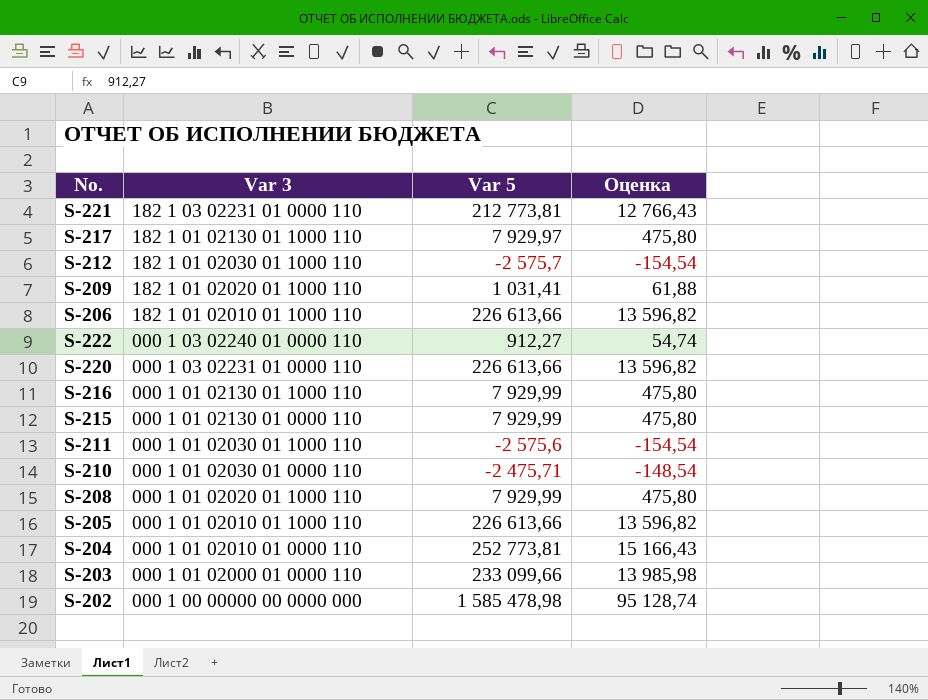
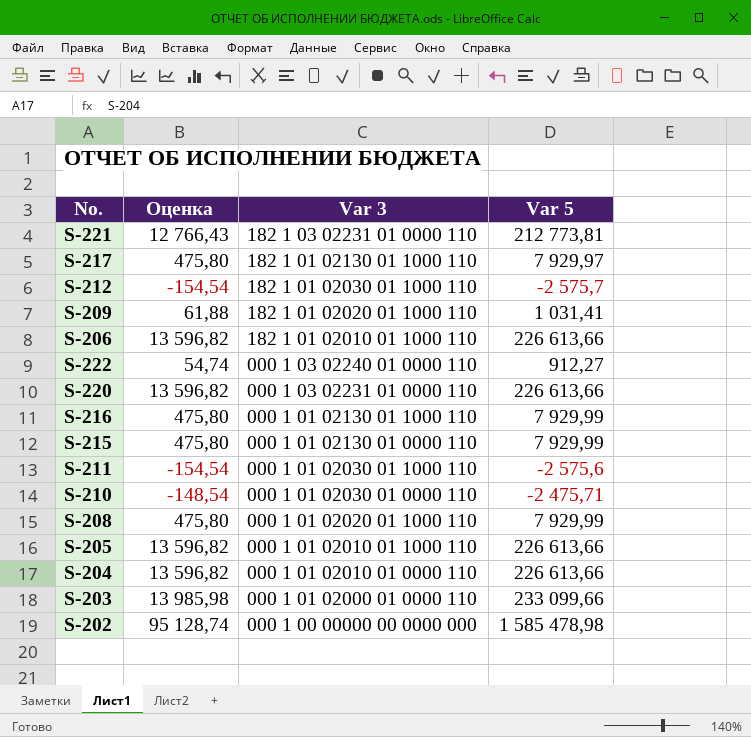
column Оценка | position: 4 -> 2
S-204 | Оценка: 15 166,43 -> 13 596,82
S-204 | Var 5: 252 773,81 -> 226 613,66

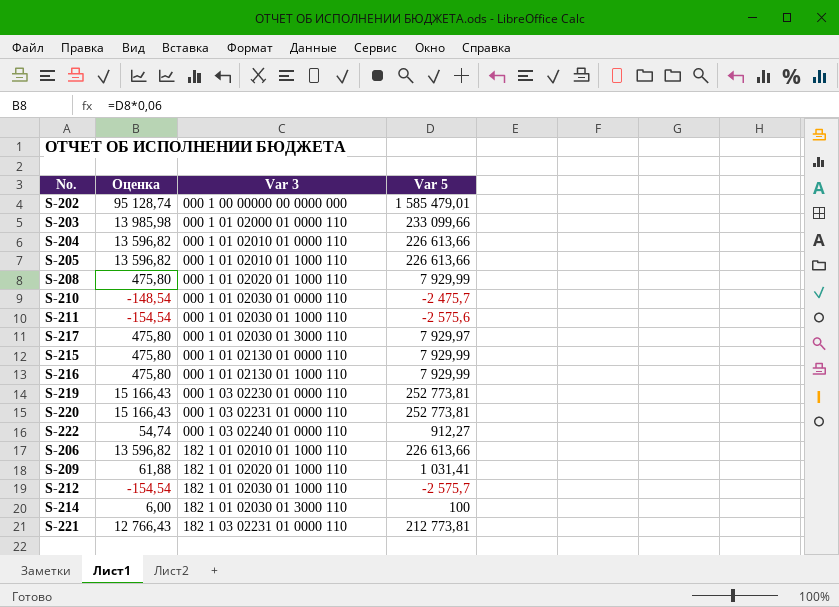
row order: Var 3 descending -> Var 3 ascending
S-202 | Var 5: 1 585 478,98 -> 1 585 479,01
S-210 | Var 5: -2 475,71 -> -2 475,7
S-217 | Var 3: 182 1 01 02130 01 1000 110 -> 000 1 01 02030 01 3000 110
row S-219: none -> 15 166,43 | 000 1 03 02230 01 0000 110 | 252 773,81
S-220 | Оценка: 13 596,82 -> 15 166,43
S-220 | Var 5: 226 613,66 -> 252 773,81
row S-214: none -> 6,00 | 182 1 01 02030 01 3000 110 | 100

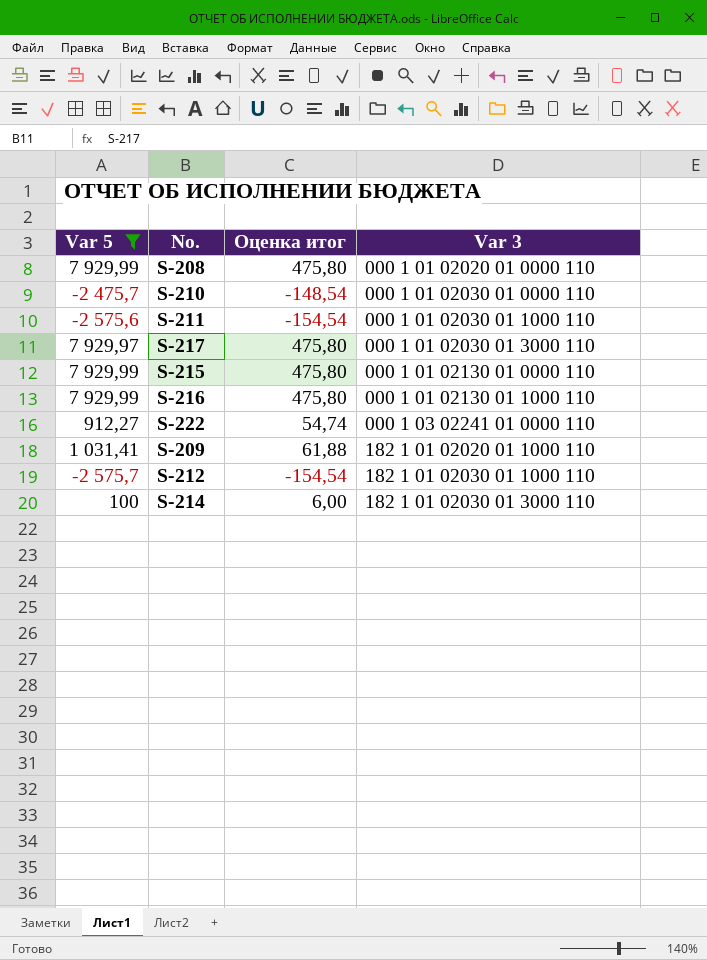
filter: none -> Var 5 <= 7 929,99
column Var 5 | position: 4 -> 1
column name: Оценка -> Оценка итог
S-208 | Var 3: 000 1 01 02020 01 1000 110 -> 000 1 01 02020 01 0000 110
S-222 | Var 3: 000 1 03 02240 01 0000 110 -> 000 1 03 02241 01 0000 110

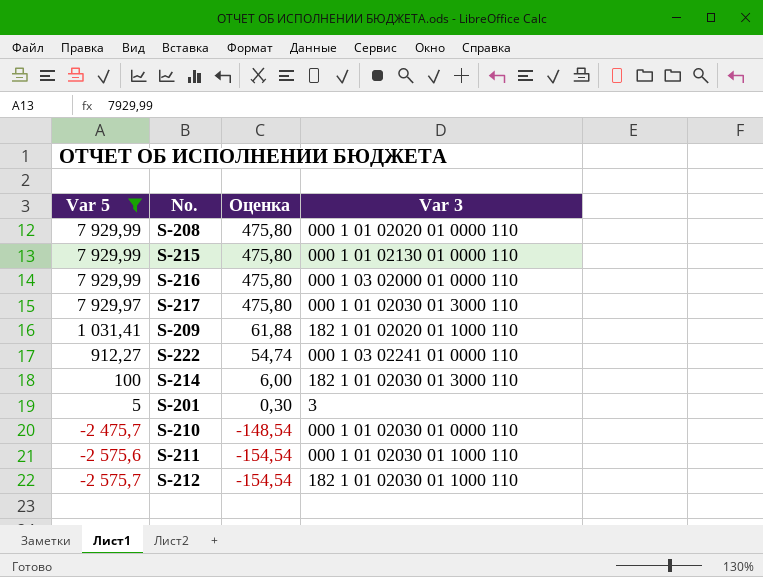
row order: Var 3 ascending -> Var 5 descending
column name: Оценка итог -> Оценка
S-216 | Var 3: 000 1 01 02130 01 1000 110 -> 000 1 03 02000 01 0000 110
row S-201: none -> 5 | 0,30 | 3

